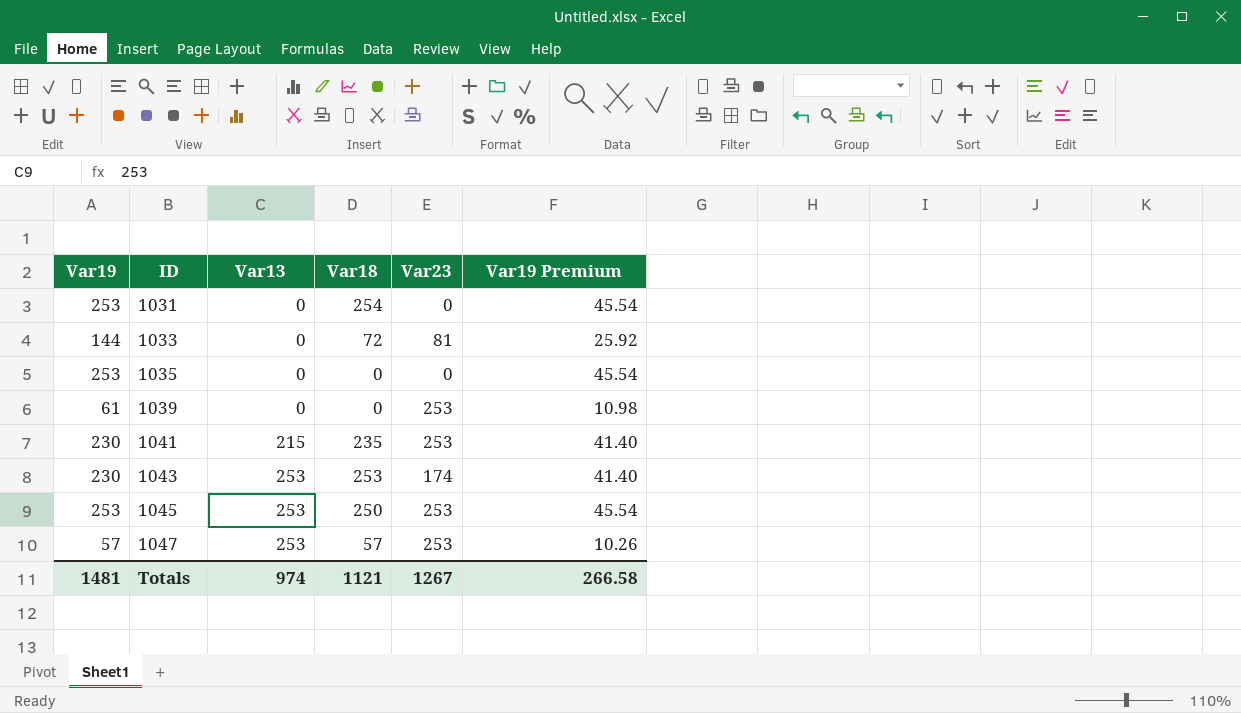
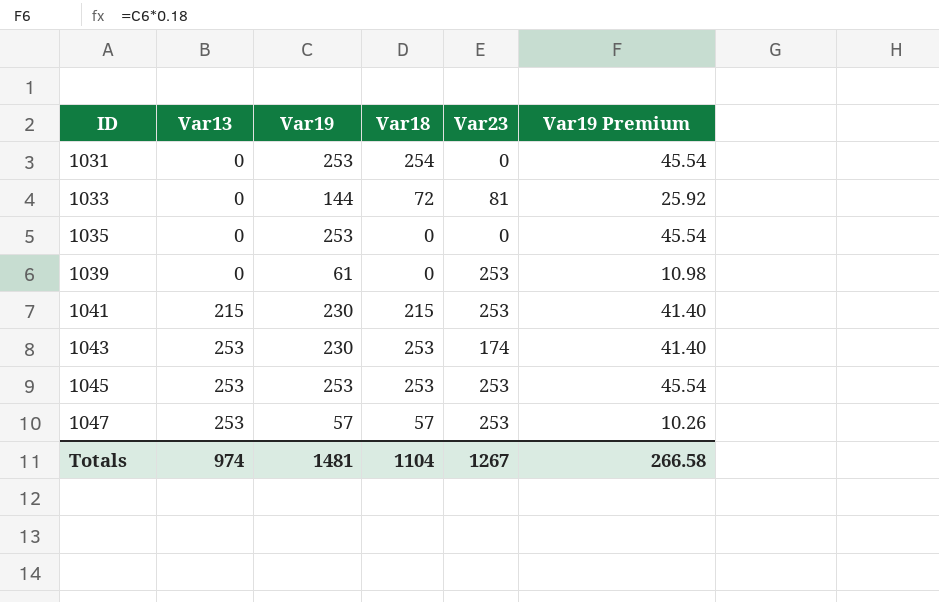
column Var19 | position: 1 -> 3
1041 | Var18: 235 -> 215
1045 | Var18: 250 -> 253
Totals | Var18: 1121 -> 1104

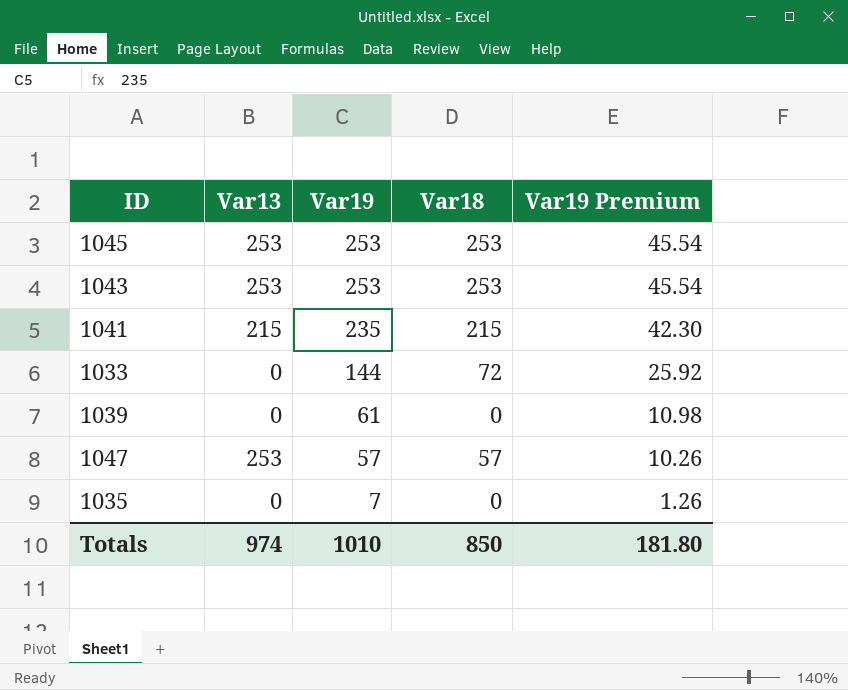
row order: ID ascending -> Var19 descending
column Var23 | position: 5 -> none
row 1031: 0 | 253 | 254 | 0 | 45.54 -> none
1043 | Var19: 230 -> 253
1043 | Var19 Premium: 41.40 -> 45.54
1041 | Var19: 230 -> 235
1041 | Var19 Premium: 41.40 -> 42.30
1035 | Var19: 253 -> 7
1035 | Var19 Premium: 45.54 -> 1.26
Totals | Var19: 1481 -> 1010
Totals | Var18: 1104 -> 850
Totals | Var19 Premium: 266.58 -> 181.80

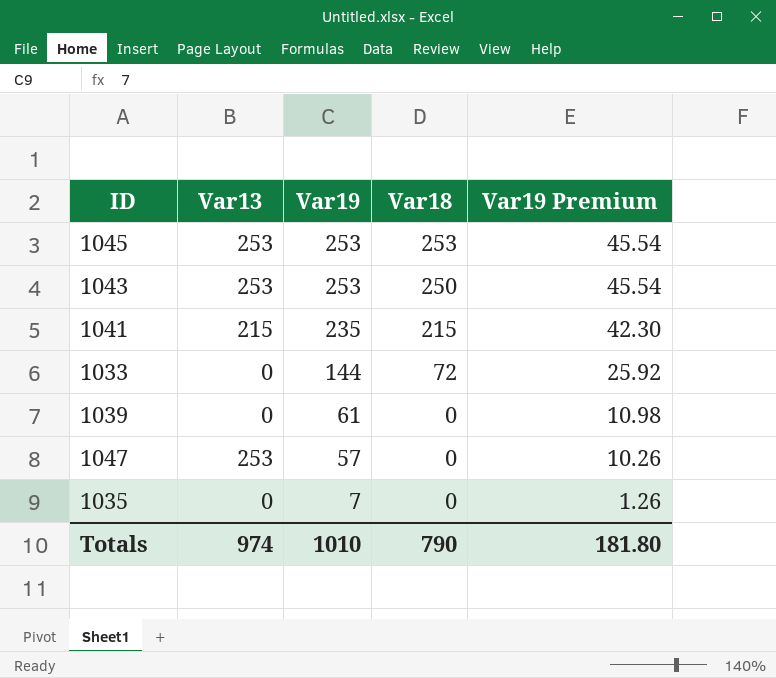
1043 | Var18: 253 -> 250
1047 | Var18: 57 -> 0
Totals | Var18: 850 -> 790

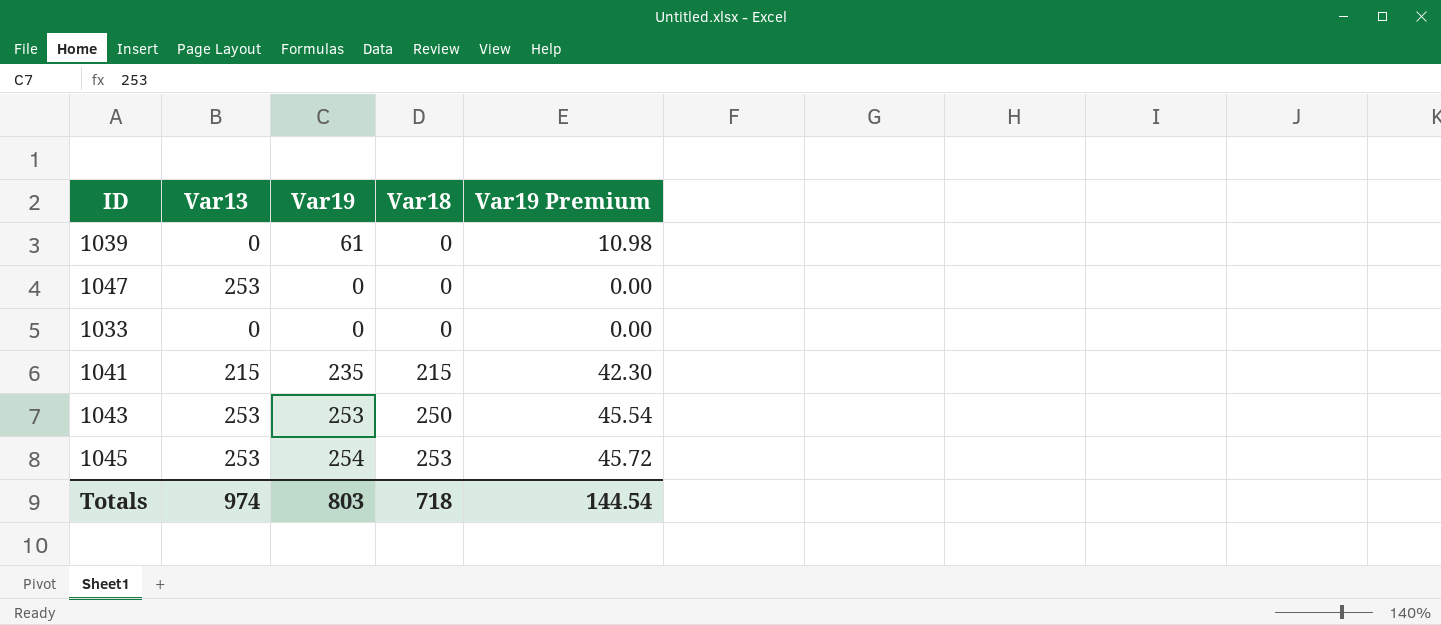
row order: Var19 descending -> Var18 ascending
row 1035: 0 | 7 | 0 | 1.26 -> none
1047 | Var19: 57 -> 0
1047 | Var19 Premium: 10.26 -> 0.00
1033 | Var19: 144 -> 0
1033 | Var18: 72 -> 0
1033 | Var19 Premium: 25.92 -> 0.00
1045 | Var19: 253 -> 254
1045 | Var19 Premium: 45.54 -> 45.72
Totals | Var19: 1010 -> 803
Totals | Var18: 790 -> 718
Totals | Var19 Premium: 181.80 -> 144.54

